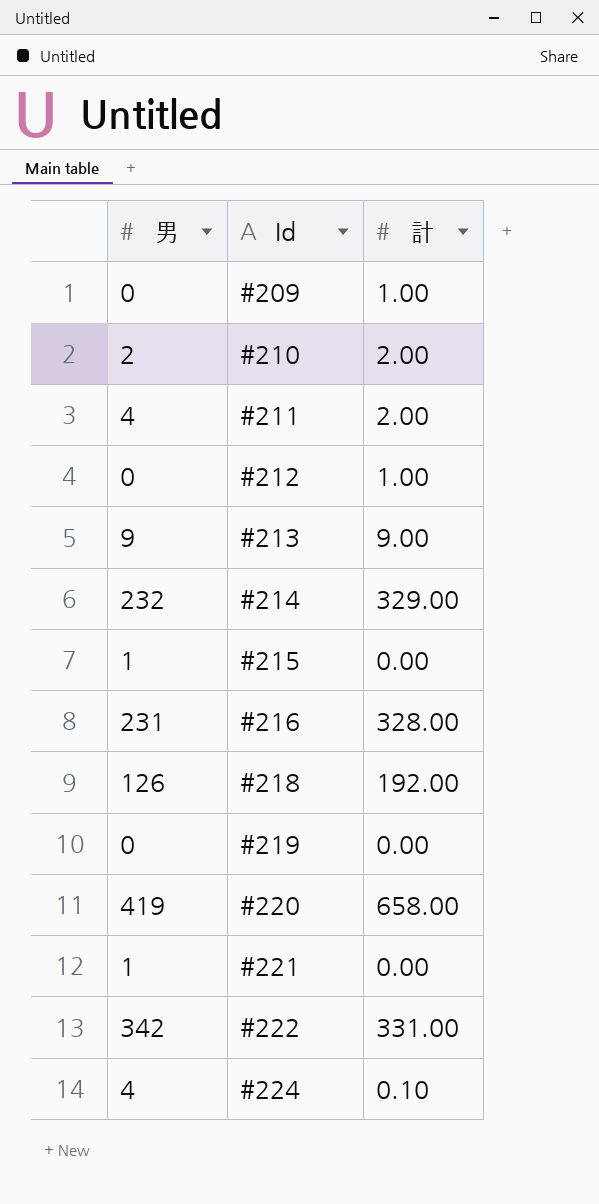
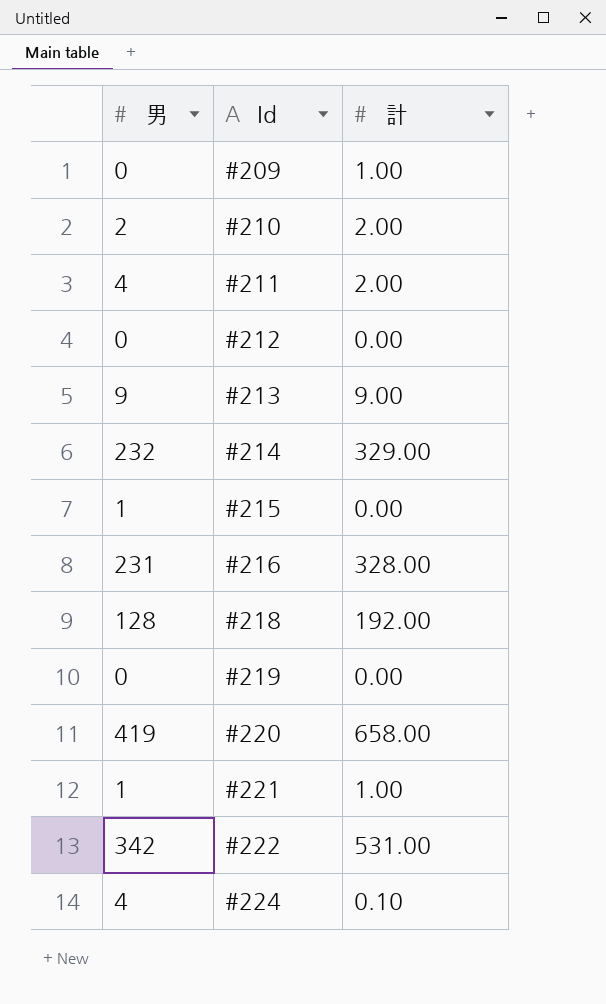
#212 | 計: 1.00 -> 0.00
#218 | 男: 126 -> 128
#221 | 計: 0.00 -> 1.00
#222 | 計: 331.00 -> 531.00

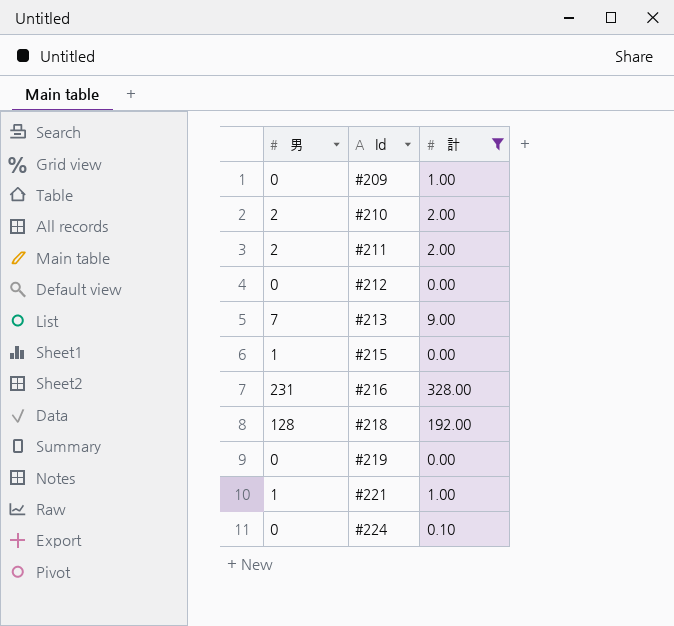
filter: none -> 計 <= 328.00
#211 | 男: 4 -> 2
#213 | 男: 9 -> 7
#224 | 男: 4 -> 0

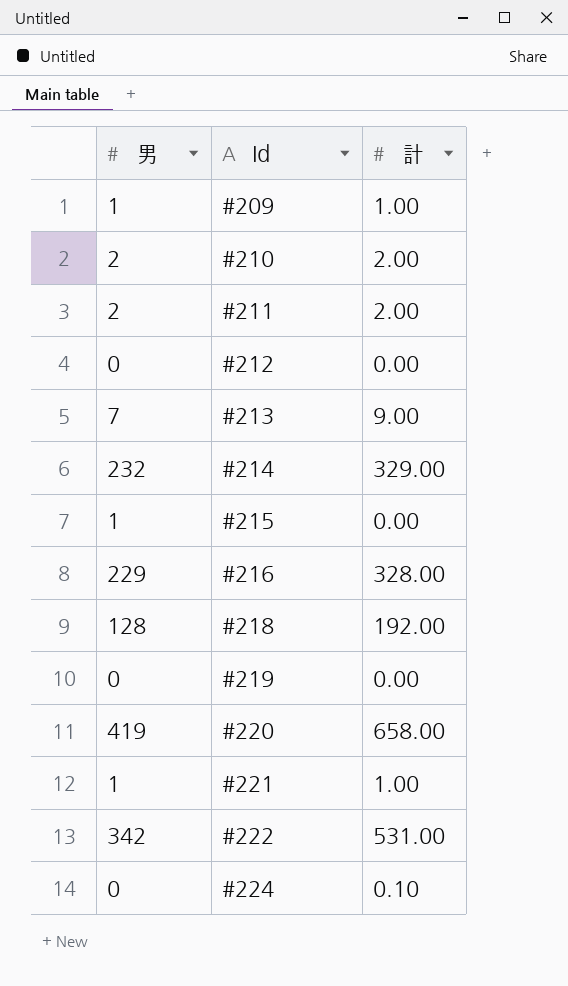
filter: 計 <= 328.00 -> none
#209 | 男: 0 -> 1
#216 | 男: 231 -> 229

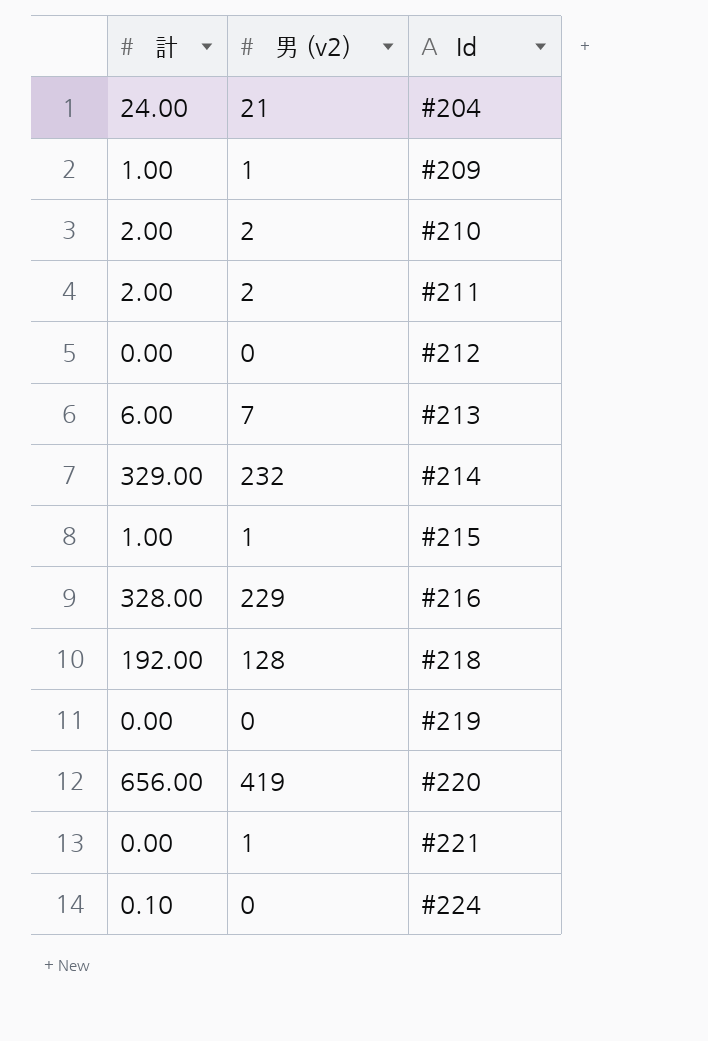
column 計 | position: 3 -> 1
column name: 男 -> 男 (v2)
row #222: 342 | 531.00 -> none
row #204: none -> 24.00 | 21
#213 | 計: 9.00 -> 6.00
#215 | 計: 0.00 -> 1.00
#220 | 計: 658.00 -> 656.00
#221 | 計: 1.00 -> 0.00

